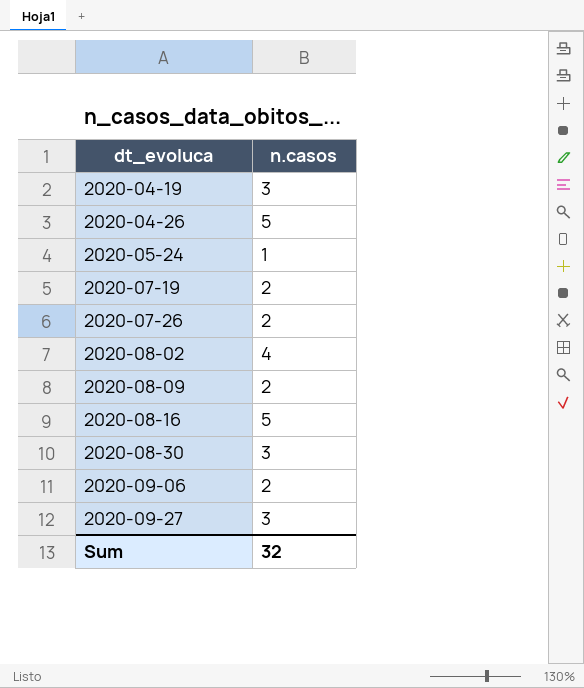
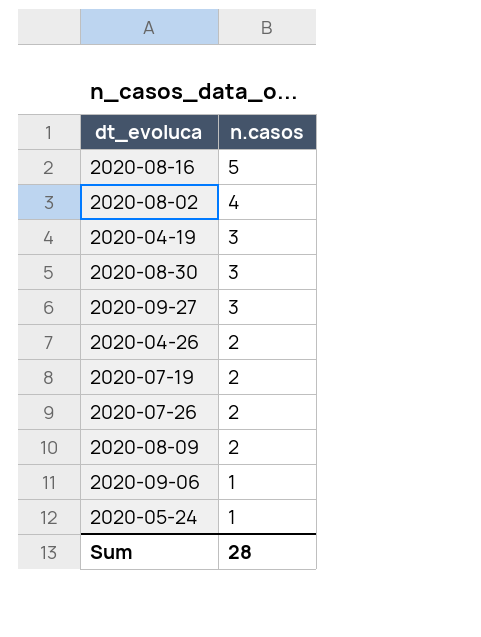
row order: dt_evoluca ascending -> n.casos descending
2020-04-26 | n.casos: 5 -> 2
2020-09-06 | n.casos: 2 -> 1
Sum | n.casos: 32 -> 28

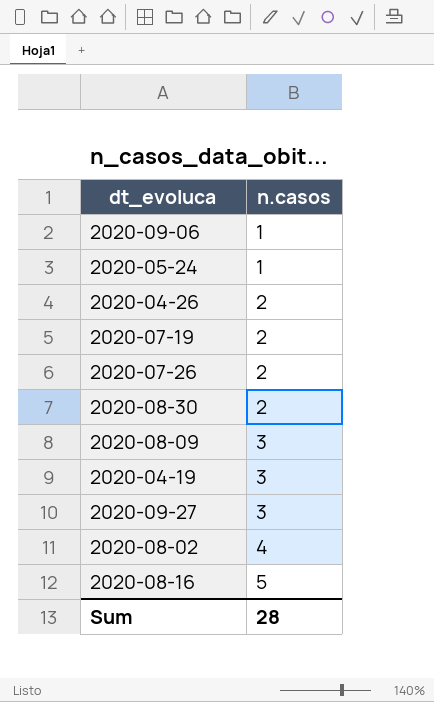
row order: n.casos descending -> n.casos ascending
2020-08-30 | n.casos: 3 -> 2
2020-08-09 | n.casos: 2 -> 3

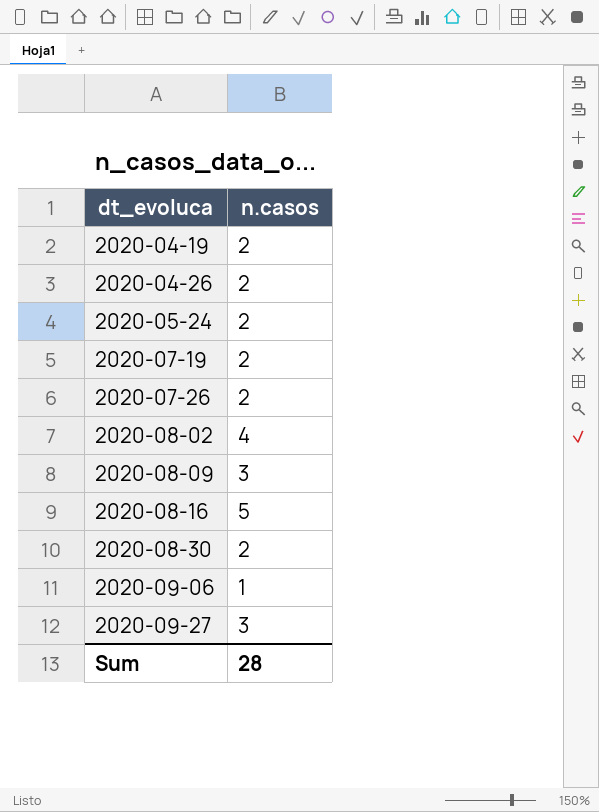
row order: n.casos ascending -> dt_evoluca ascending
2020-04-19 | n.casos: 3 -> 2
2020-05-24 | n.casos: 1 -> 2

